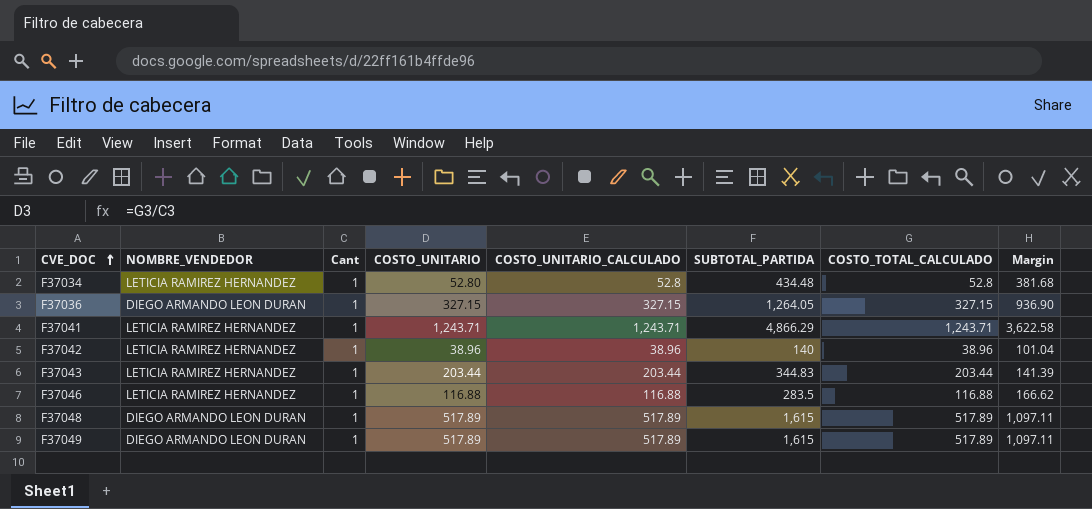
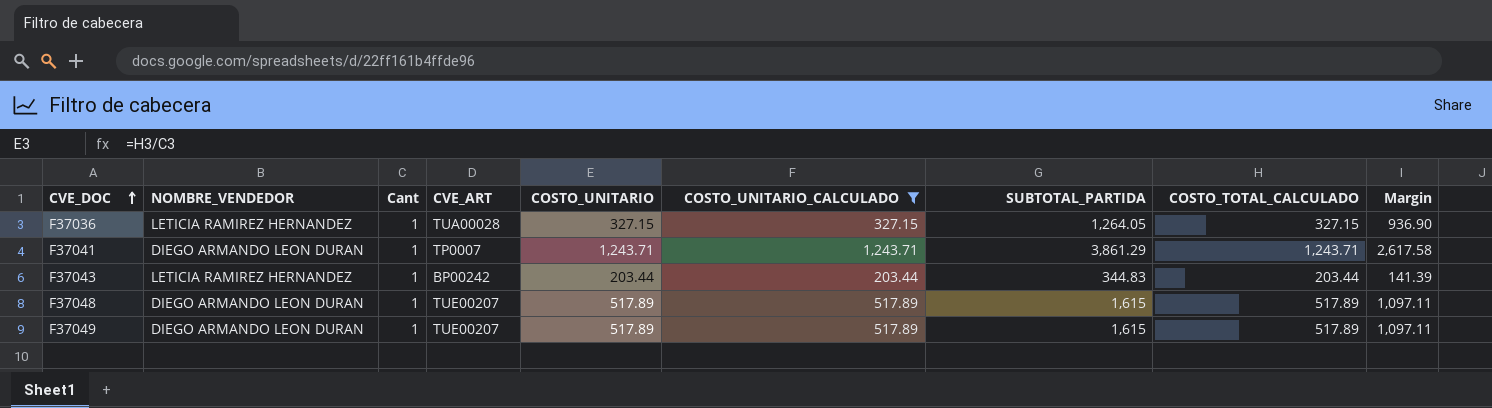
filter: none -> COSTO_UNITARIO_CALCULADO >= 203.44
column CVE_ART | position: none -> 4
F37036 | NOMBRE_VENDEDOR: DIEGO ARMANDO LEON DURAN -> LETICIA RAMIREZ HERNANDEZ
F37041 | NOMBRE_VENDEDOR: LETICIA RAMIREZ HERNANDEZ -> DIEGO ARMANDO LEON DURAN
F37041 | SUBTOTAL_PARTIDA: 4,866.29 -> 3,861.29
F37041 | Margin: 3,622.58 -> 2,617.58

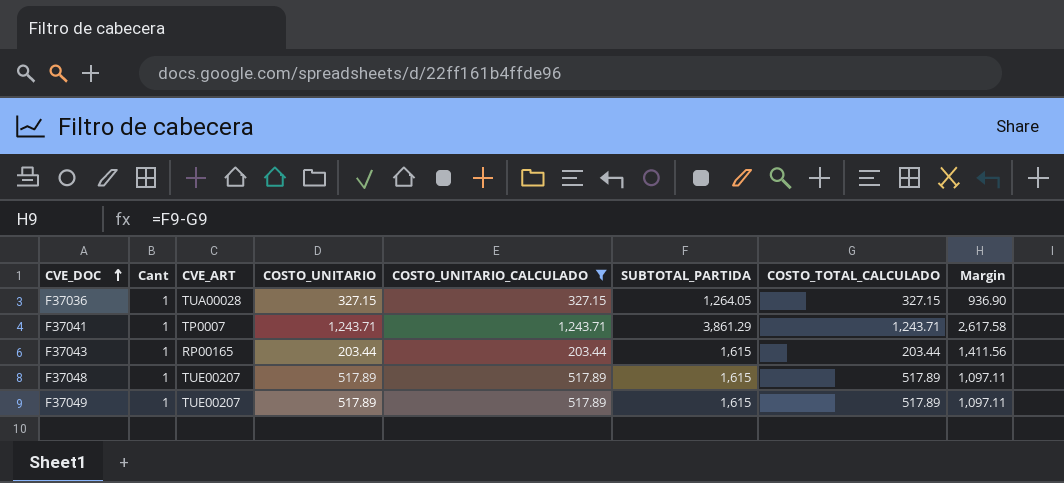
column NOMBRE_VENDEDOR | position: 2 -> none
F37043 | CVE_ART: BP00242 -> RP00165
F37043 | SUBTOTAL_PARTIDA: 344.83 -> 1,615
F37043 | Margin: 141.39 -> 1,411.56

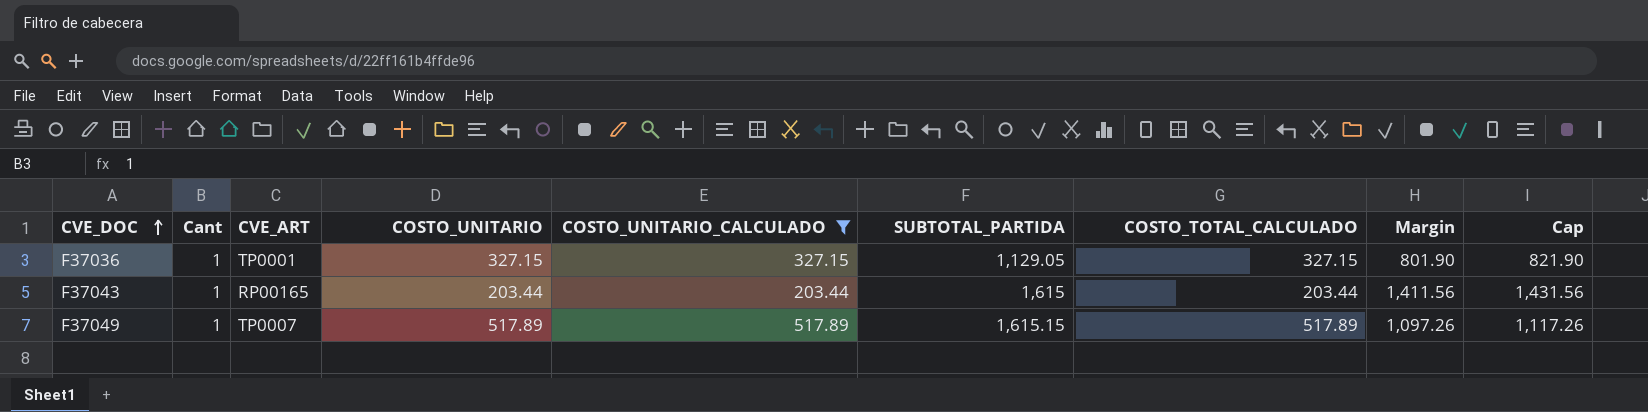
column Cap | formula: none -> [Margin] + 20
row F37041: 1 | TP0007 | 1,243.71 | 1,243.71 | 3,861.29 | 1,243.71 | 2,617.58 -> none
row F37048: 1 | TUE00207 | 517.89 | 517.89 | 1,615 | 517.89 | 1,097.11 -> none
F37036 | CVE_ART: TUA00028 -> TP0001
F37036 | SUBTOTAL_PARTIDA: 1,264.05 -> 1,129.05
F37036 | Margin: 936.90 -> 801.90
F37049 | CVE_ART: TUE00207 -> TP0007
F37049 | SUBTOTAL_PARTIDA: 1,615 -> 1,615.15
F37049 | Margin: 1,097.11 -> 1,097.26

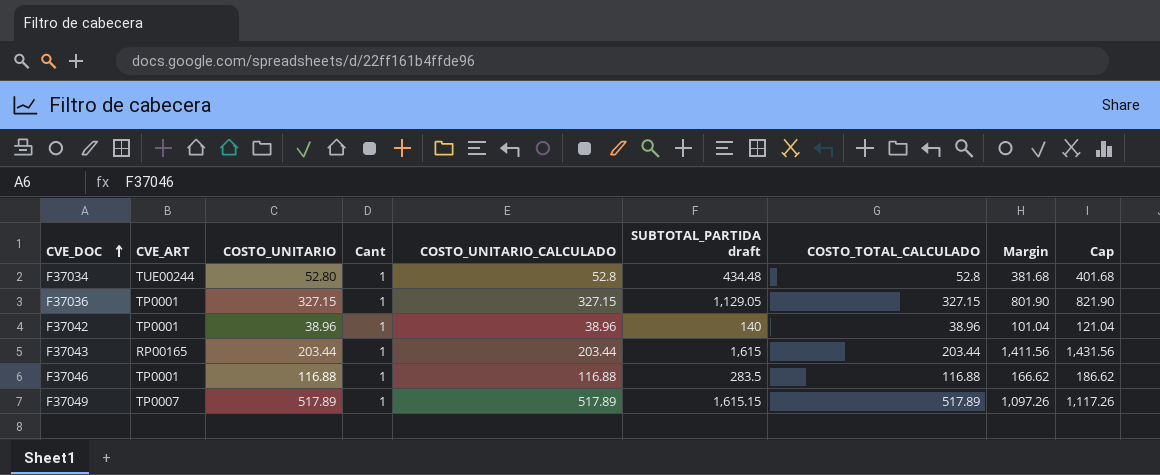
filter: COSTO_UNITARIO_CALCULADO >= 203.44 -> none
column Cant | position: 2 -> 4
column name: SUBTOTAL_PARTIDA -> SUBTOTAL_PARTIDA draft

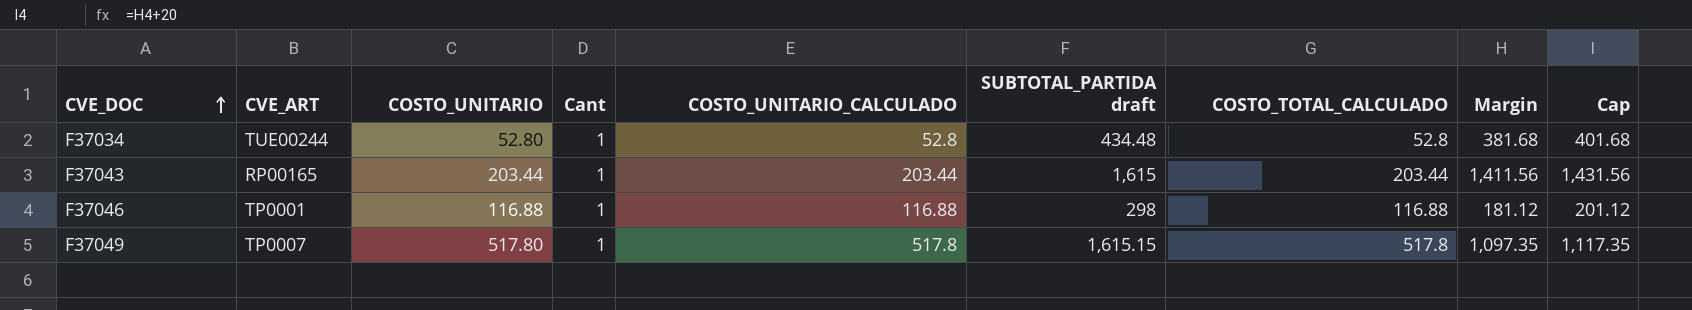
row F37036: TP0001 | 327.15 | 1 | 327.15 | 1,129.05 | 327.15 | 801.90 | 821.90 -> none
row F37042: TP0001 | 38.96 | 1 | 38.96 | 140 | 38.96 | 101.04 | 121.04 -> none
F37046 | SUBTOTAL_PARTIDA draft: 283.5 -> 298
F37046 | Margin: 166.62 -> 181.12
F37046 | Cap: 186.62 -> 201.12
F37049 | COSTO_UNITARIO: 517.89 -> 517.80
F37049 | COSTO_UNITARIO_CALCULADO: 517.89 -> 517.8
F37049 | COSTO_TOTAL_CALCULADO: 517.89 -> 517.8
F37049 | Margin: 1,097.26 -> 1,097.35
F37049 | Cap: 1,117.26 -> 1,117.35

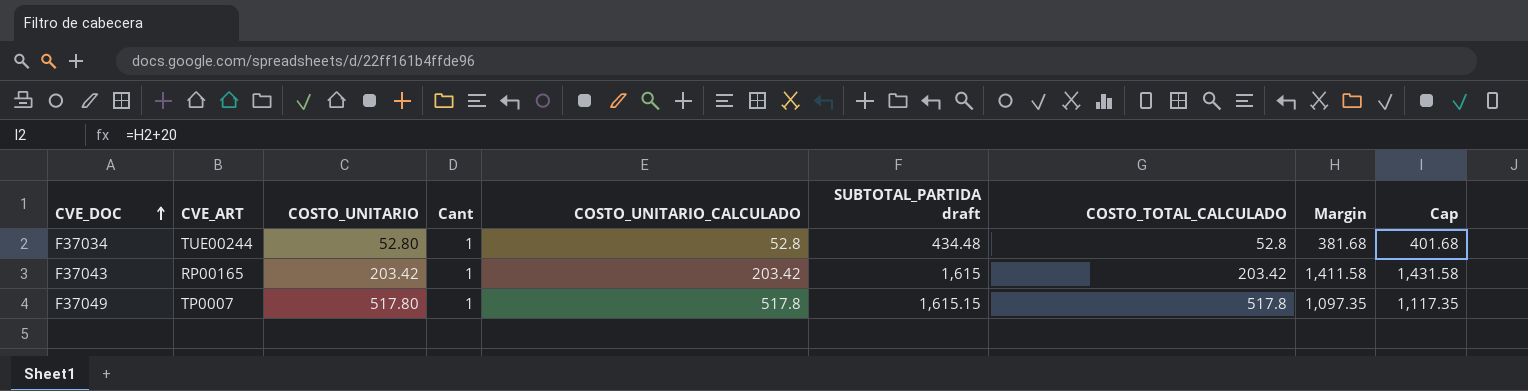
row F37046: TP0001 | 116.88 | 1 | 116.88 | 298 | 116.88 | 181.12 | 201.12 -> none
F37043 | COSTO_UNITARIO: 203.44 -> 203.42
F37043 | COSTO_UNITARIO_CALCULADO: 203.44 -> 203.42
F37043 | COSTO_TOTAL_CALCULADO: 203.44 -> 203.42
F37043 | Margin: 1,411.56 -> 1,411.58
F37043 | Cap: 1,431.56 -> 1,431.58

